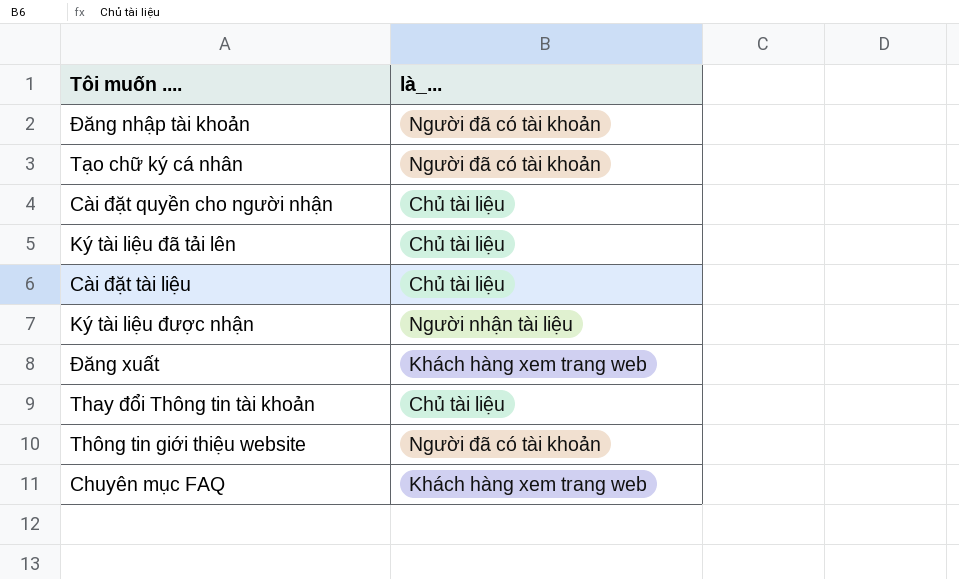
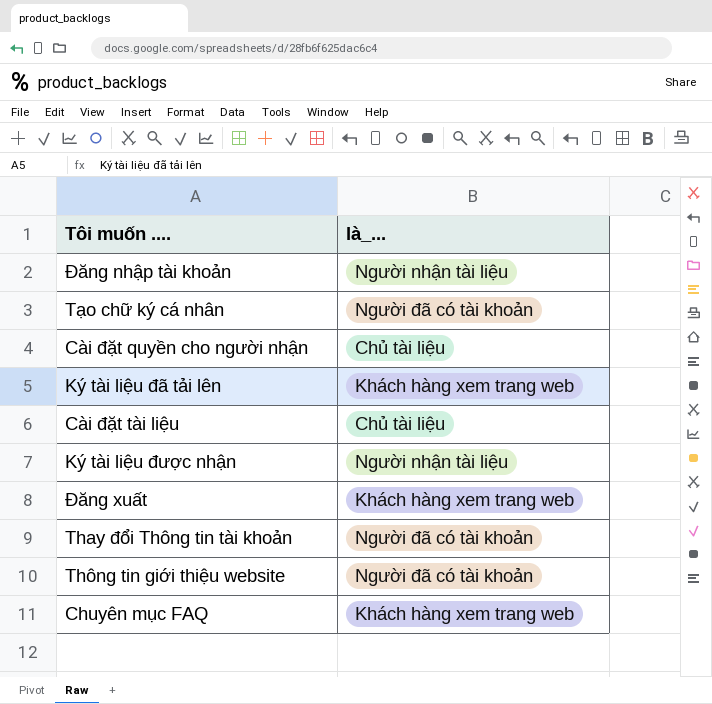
Đăng nhập tài khoản | là_...: Người đã có tài khoản -> Người nhận tài liệu
Ký tài liệu đã tải lên | là_...: Chủ tài liệu -> Khách hàng xem trang web
Thay đổi Thông tin tài khoản | là_...: Chủ tài liệu -> Người đã có tài khoản

